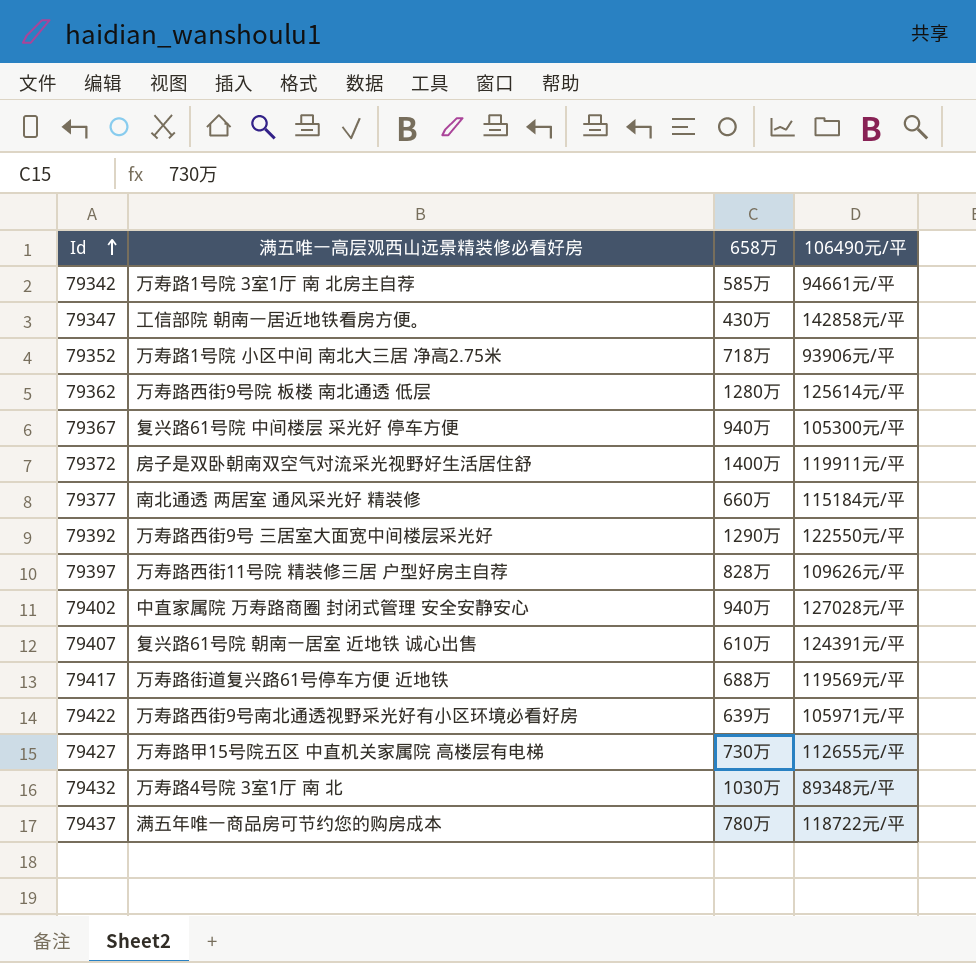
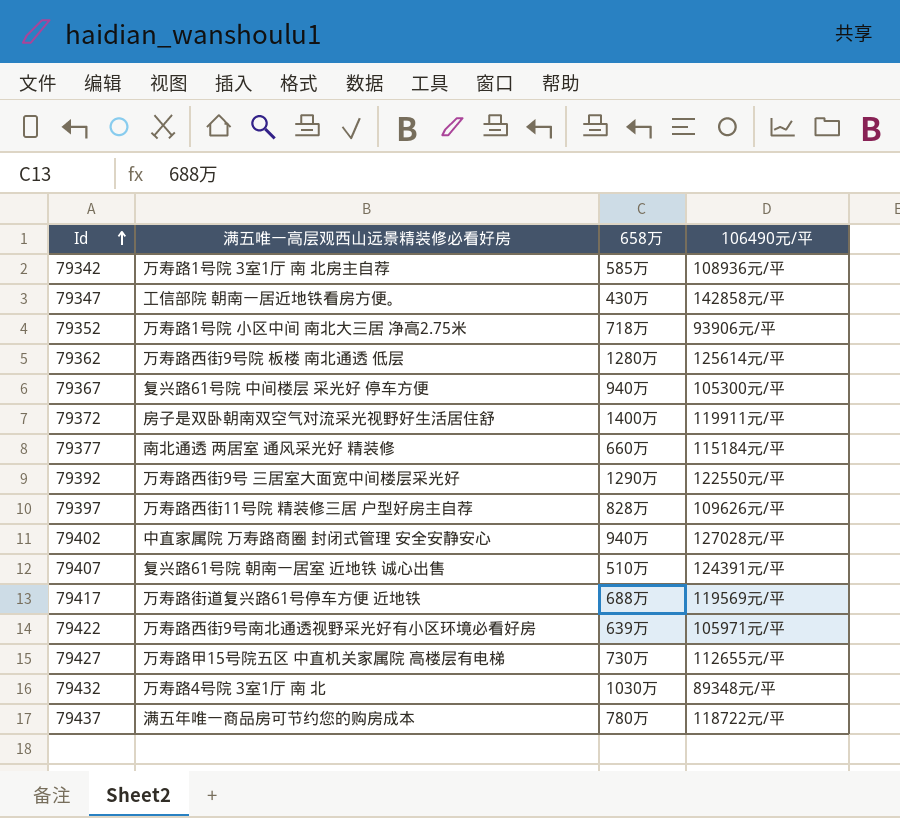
79342 | 106490元/平: 94661元/平 -> 108936元/平
79407 | 658万: 610万 -> 510万

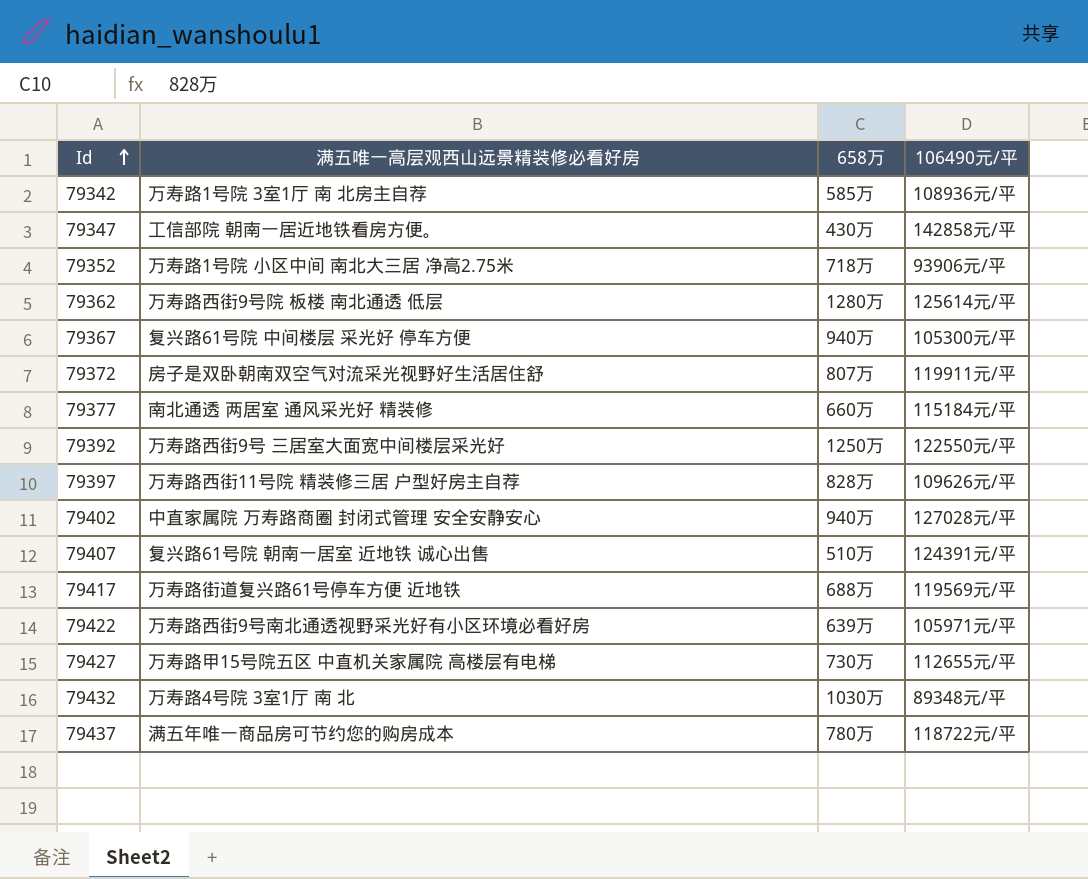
79372 | 658万: 1400万 -> 807万
79392 | 658万: 1290万 -> 1250万

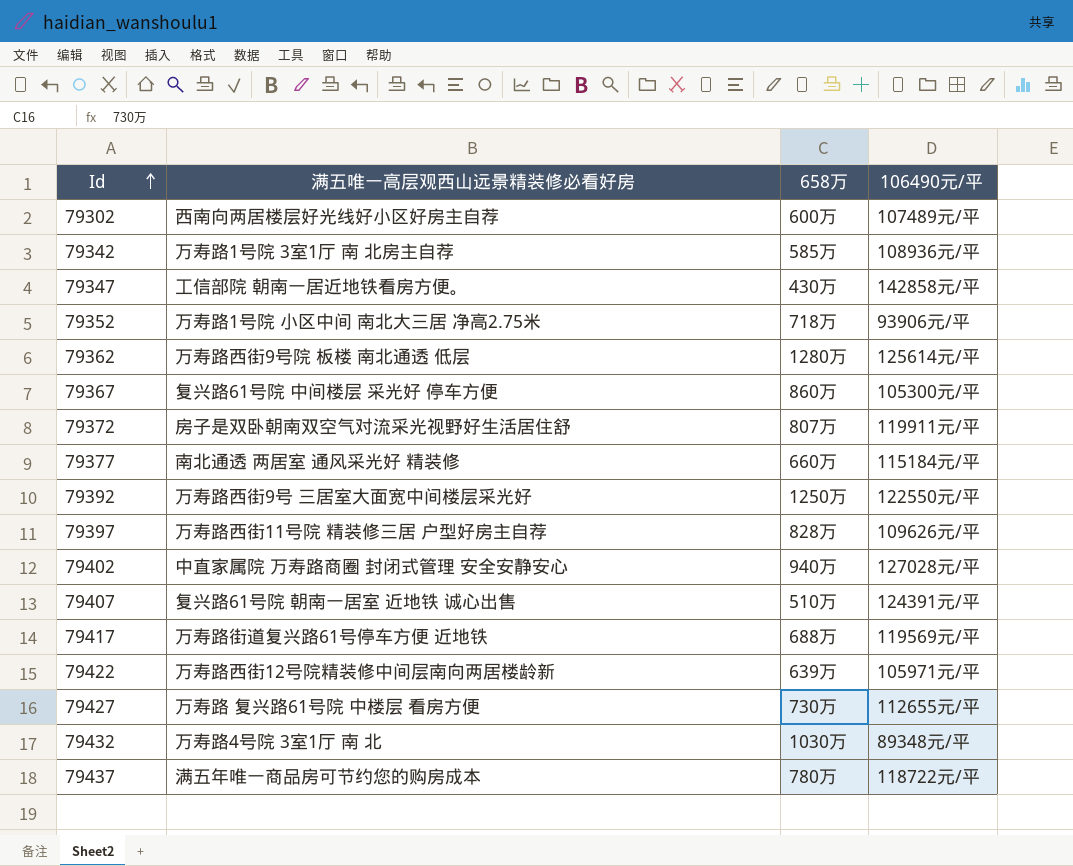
row 79302: none -> 西南向两居楼层好光线好小区好房主自荐 | 600万 | 107489元/平
79367 | 658万: 940万 -> 860万
79422 | 满五唯一高层观西山远景精装修必看好房: 万寿路西街9号南北通透视野采光好有小区环境必看好房 -> 万寿路西街12号院精装修中间层南向两居楼龄新
79427 | 满五唯一高层观西山远景精装修必看好房: 万寿路甲15号院五区 中直机关家属院 高楼层有电梯 -> 万寿路 复兴路61号院 中楼层 看房方便

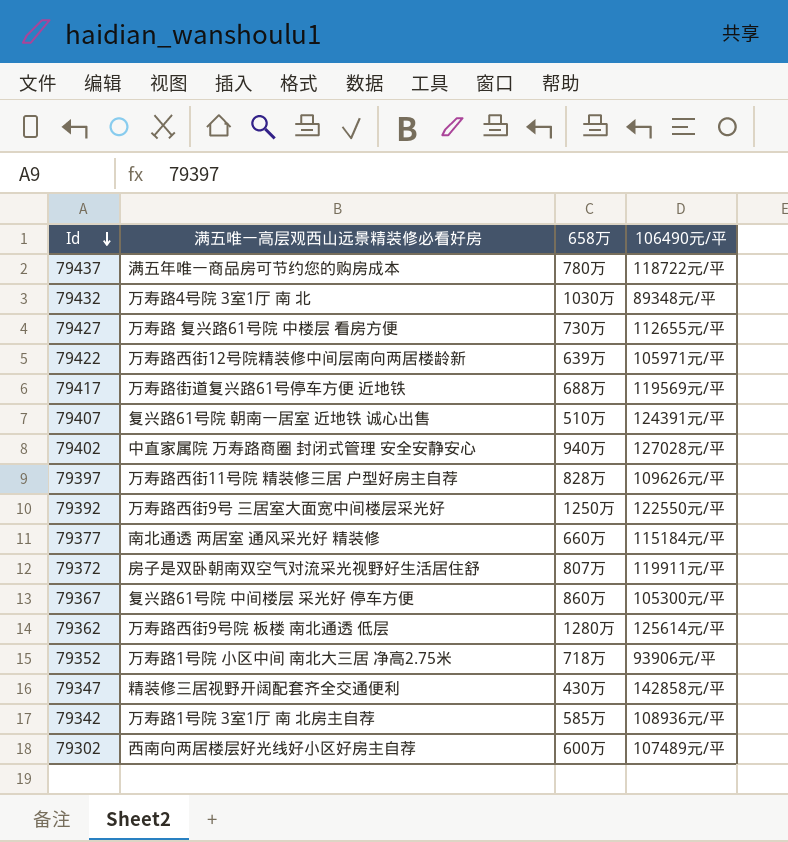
row order: Id ascending -> Id descending
79347 | 满五唯一高层观西山远景精装修必看好房: 工信部院 朝南一居近地铁看房方便。 -> 精装修三居视野开阔配套齐全交通便利

